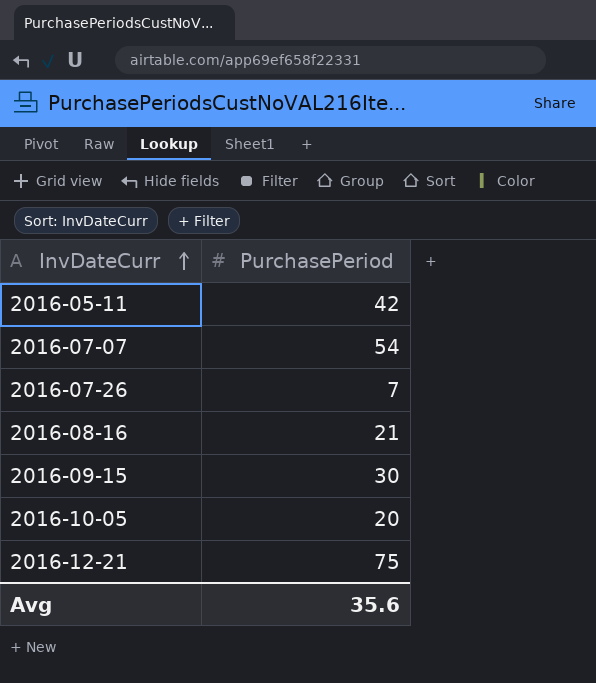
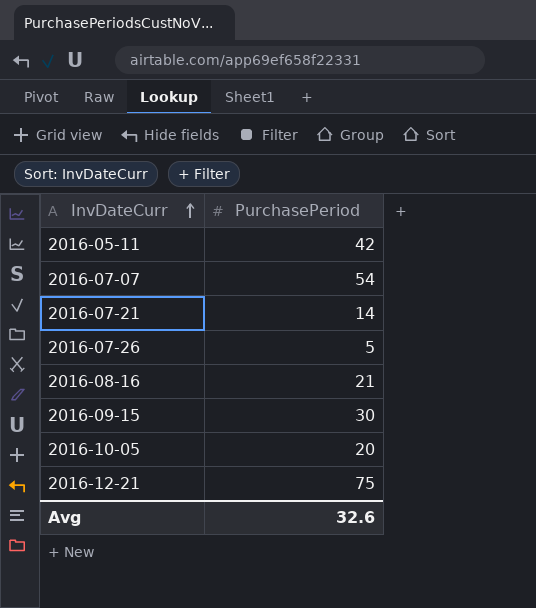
row 2016-07-21: none -> 14
2016-07-26 | PurchasePeriod: 7 -> 5
Avg | PurchasePeriod: 35.6 -> 32.6

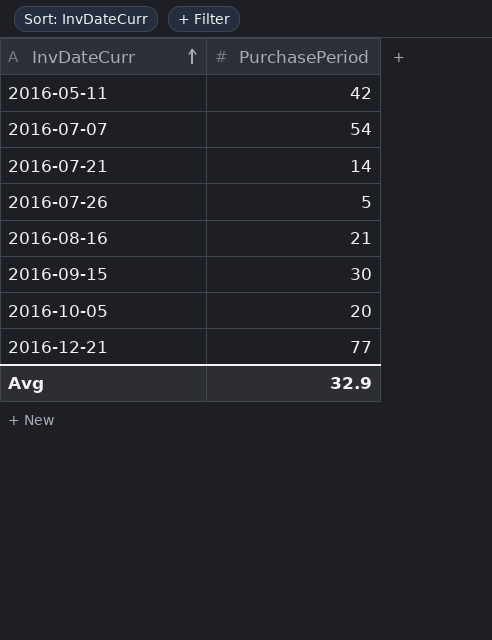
2016-12-21 | PurchasePeriod: 75 -> 77
Avg | PurchasePeriod: 32.6 -> 32.9

